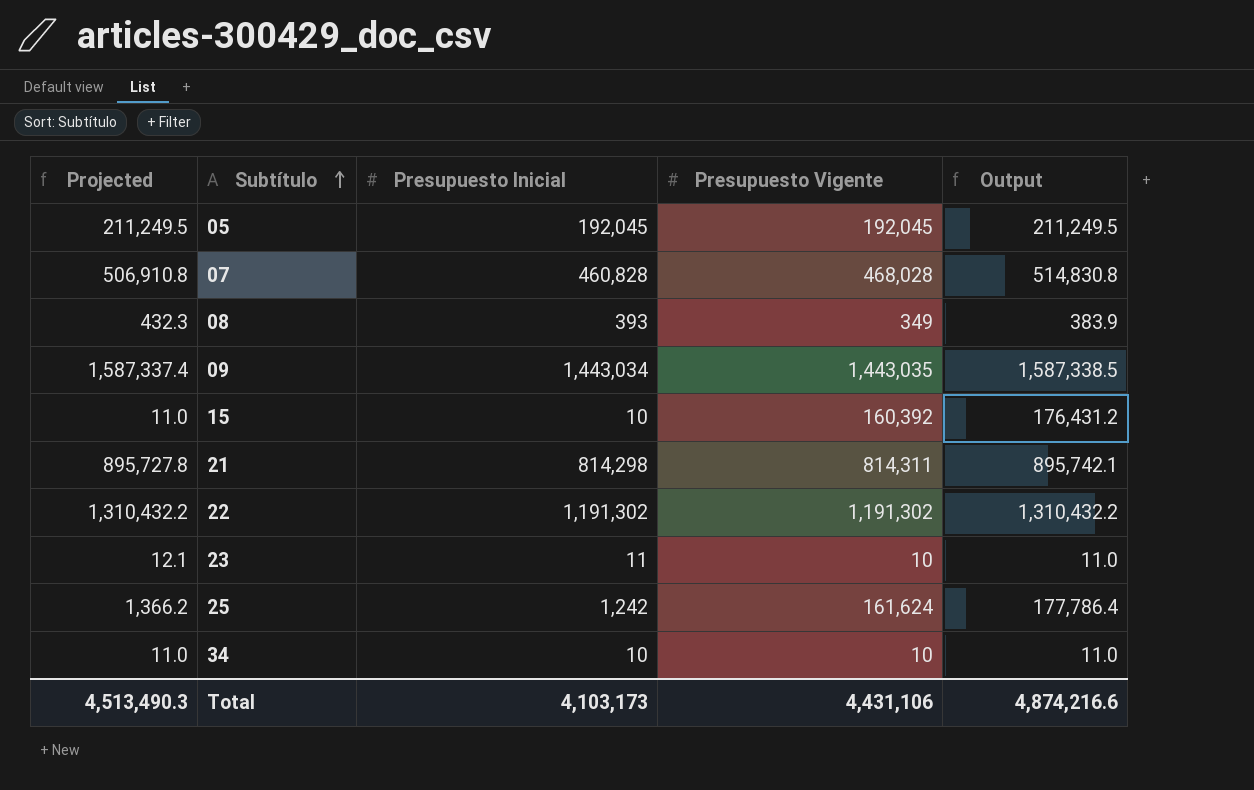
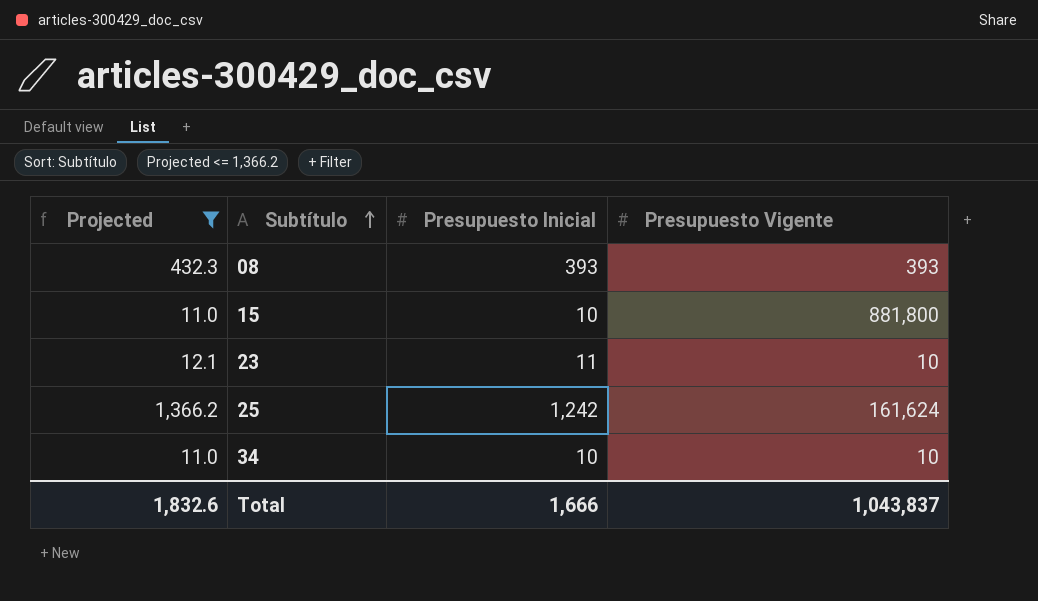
filter: none -> Projected <= 1,366.2
column Output | formula: [Presupuesto Vigente] * 1.1 -> none
08 | Presupuesto Vigente: 349 -> 393
15 | Presupuesto Vigente: 160,392 -> 881,800
Total | Projected: 4,513,490.3 -> 1,832.6
Total | Presupuesto Inicial: 4,103,173 -> 1,666
Total | Presupuesto Vigente: 4,431,106 -> 1,043,837

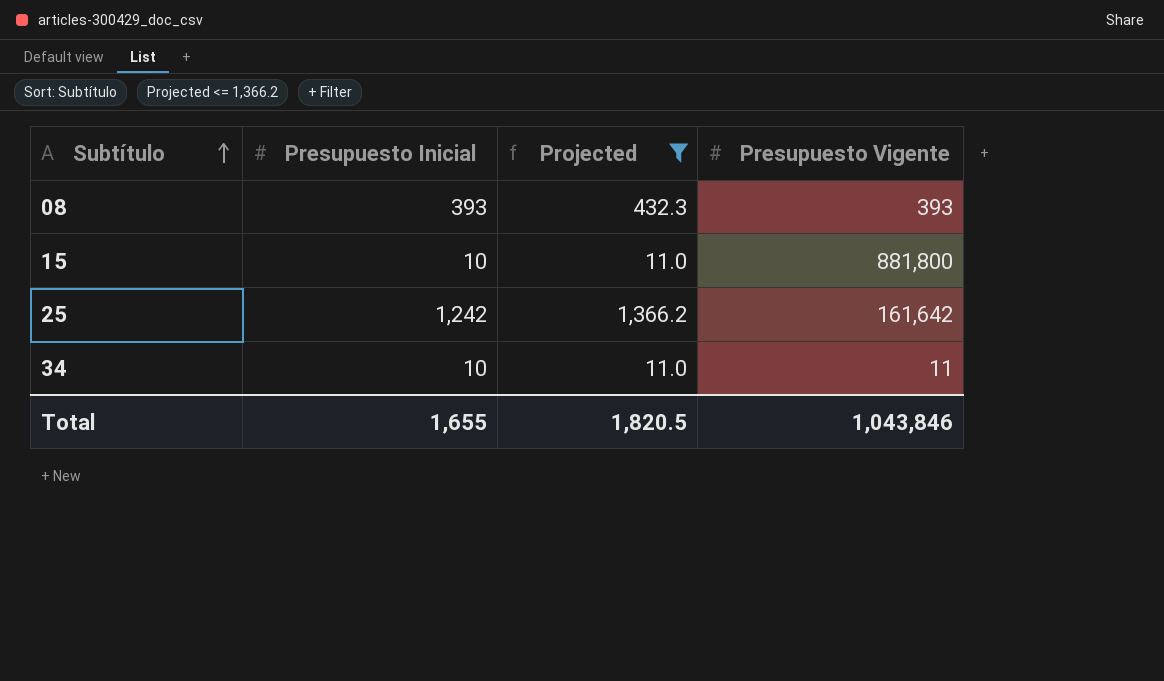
column Projected | position: 1 -> 3
row 23: 12.1 | 11 | 10 -> none
25 | Presupuesto Vigente: 161,624 -> 161,642
34 | Presupuesto Vigente: 10 -> 11
Total | Presupuesto Inicial: 1,666 -> 1,655
Total | Projected: 1,832.6 -> 1,820.5
Total | Presupuesto Vigente: 1,043,837 -> 1,043,846

